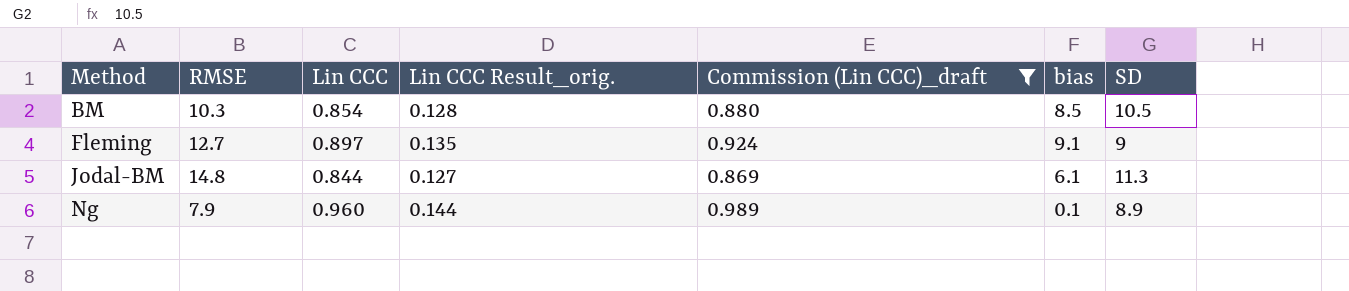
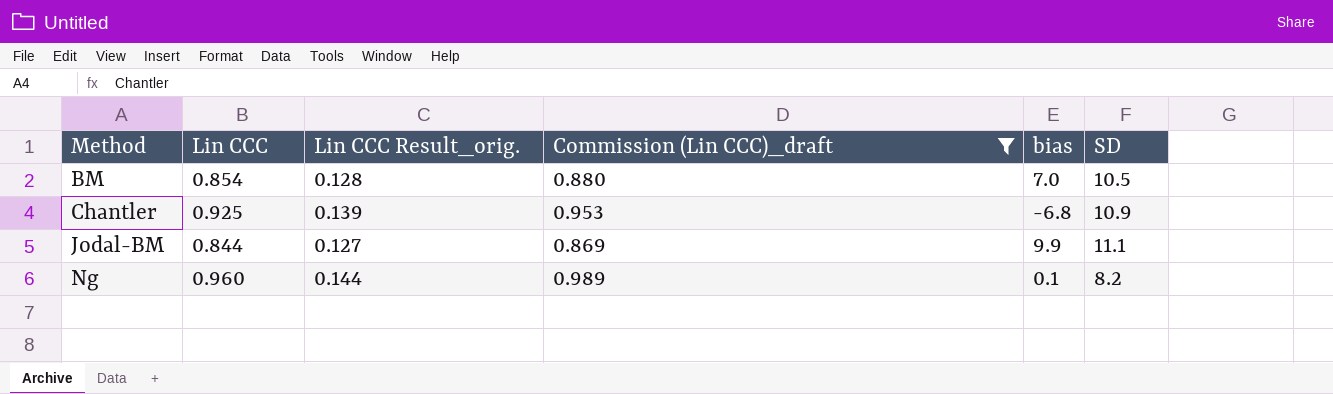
column RMSE | position: 2 -> none
row Fleming: 12.7 | 0.897 | 0.135 | 0.924 | 9.1 | 9 -> none
BM | bias: 8.5 -> 7.0
row Chantler: none -> 0.925 | 0.139 | 0.953 | -6.8 | 10.9
Jodal-BM | bias: 6.1 -> 9.9
Jodal-BM | SD: 11.3 -> 11.1
Ng | SD: 8.9 -> 8.2

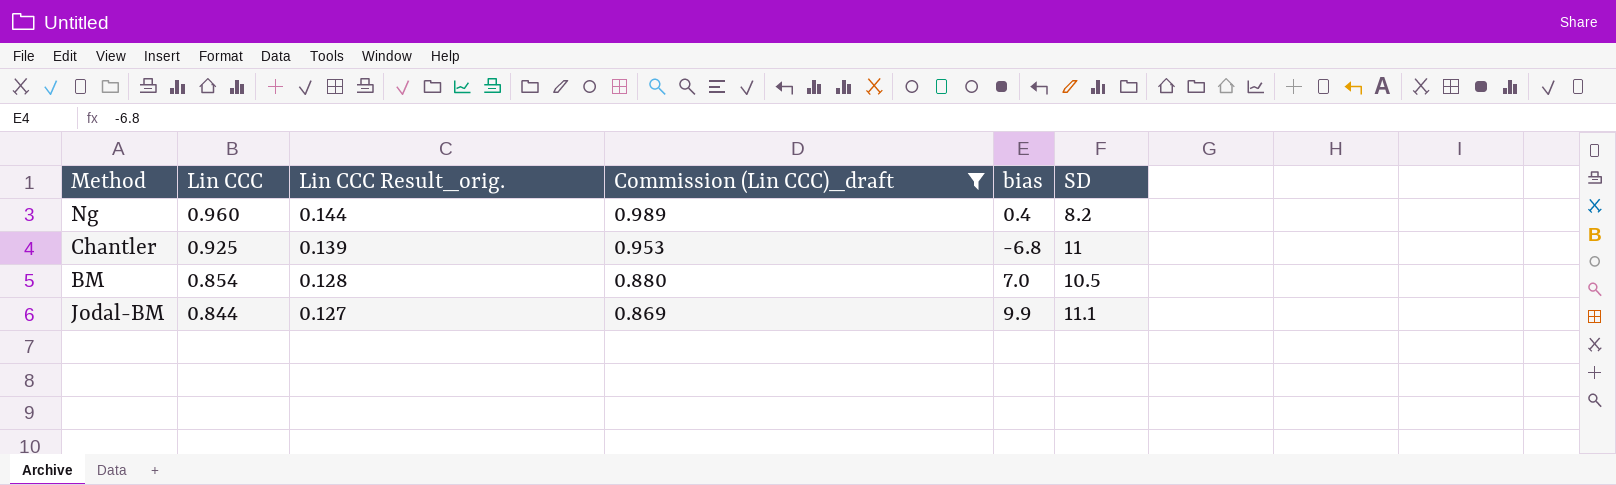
row order: Method ascending -> Lin CCC descending
Ng | bias: 0.1 -> 0.4
Chantler | SD: 10.9 -> 11

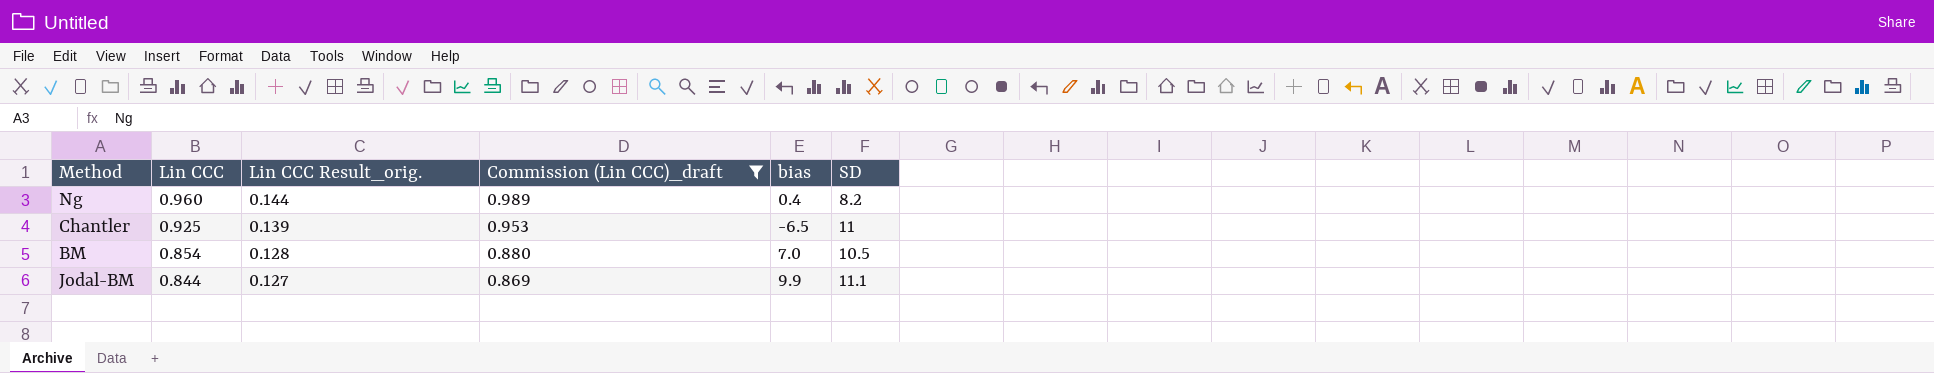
Chantler | bias: -6.8 -> -6.5

